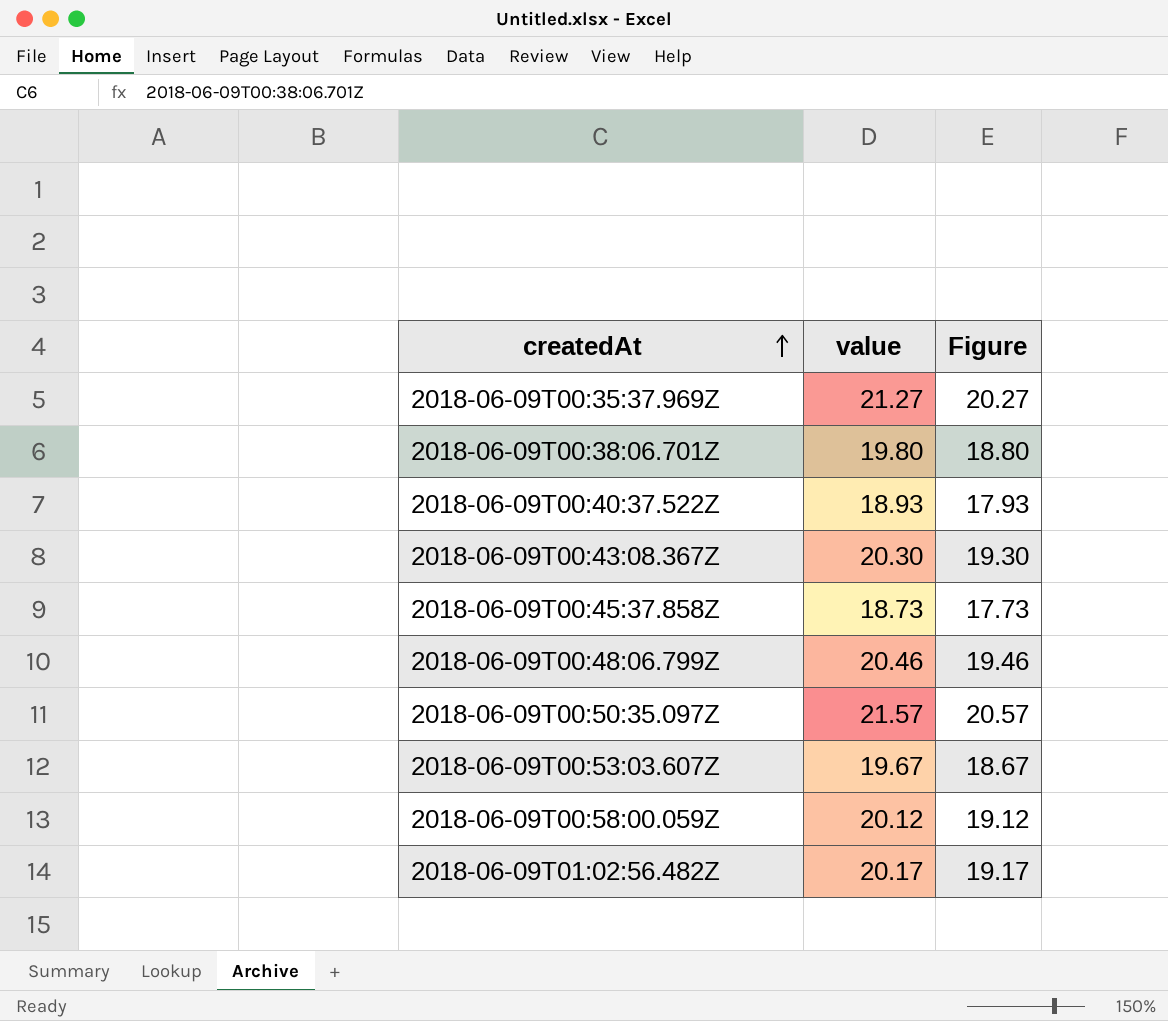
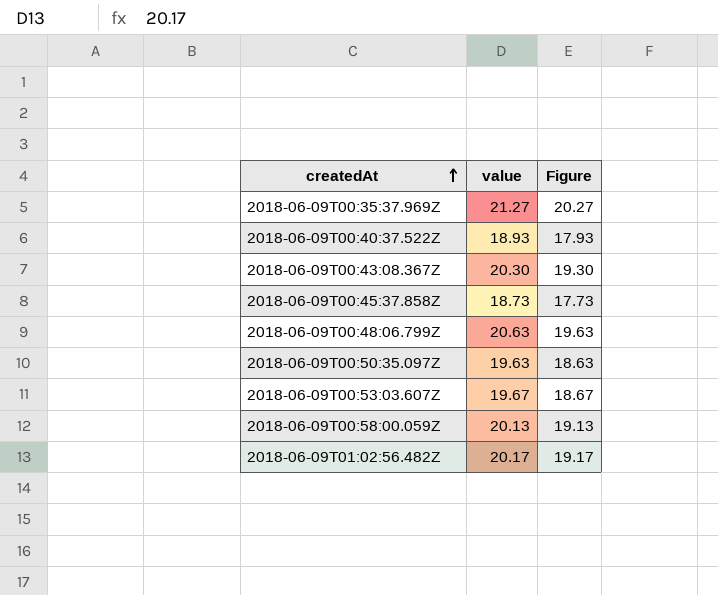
row 2018-06-09T00:38:06.701Z: 19.80 | 18.80 -> none
2018-06-09T00:48:06.799Z | value: 20.46 -> 20.63
2018-06-09T00:48:06.799Z | Figure: 19.46 -> 19.63
2018-06-09T00:50:35.097Z | value: 21.57 -> 19.63
2018-06-09T00:50:35.097Z | Figure: 20.57 -> 18.63
2018-06-09T00:58:00.059Z | value: 20.12 -> 20.13
2018-06-09T00:58:00.059Z | Figure: 19.12 -> 19.13

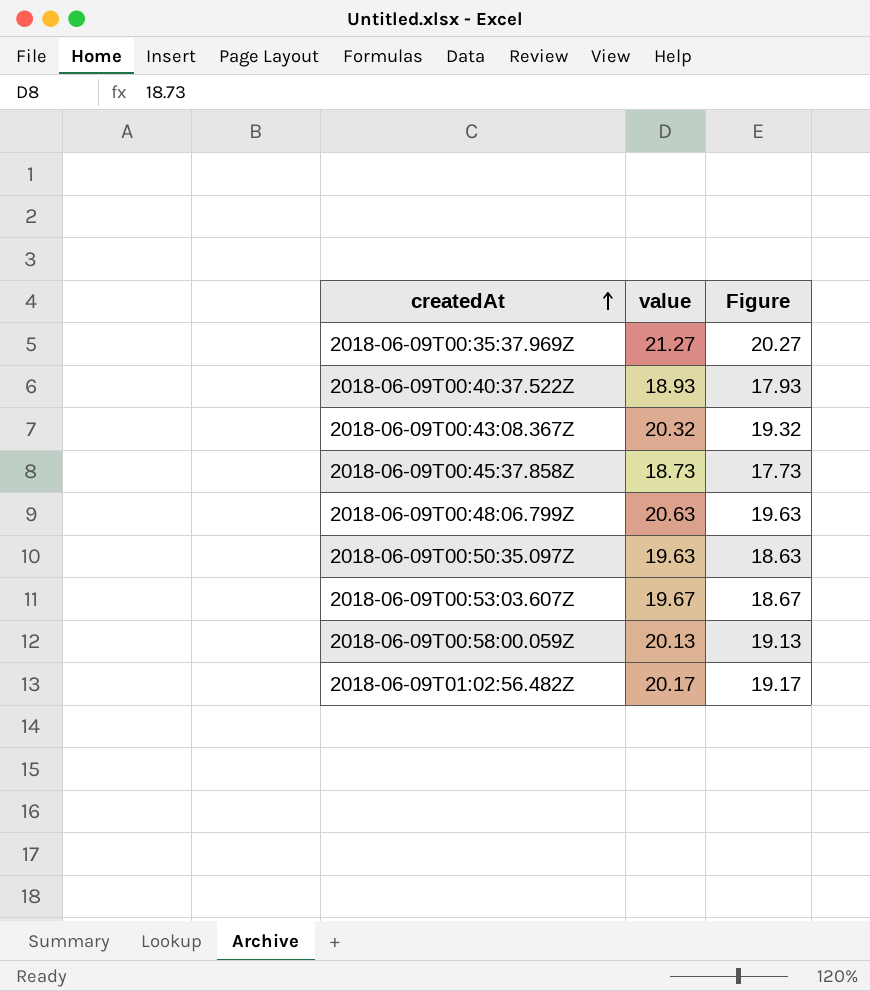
2018-06-09T00:43:08.367Z | value: 20.30 -> 20.32
2018-06-09T00:43:08.367Z | Figure: 19.30 -> 19.32

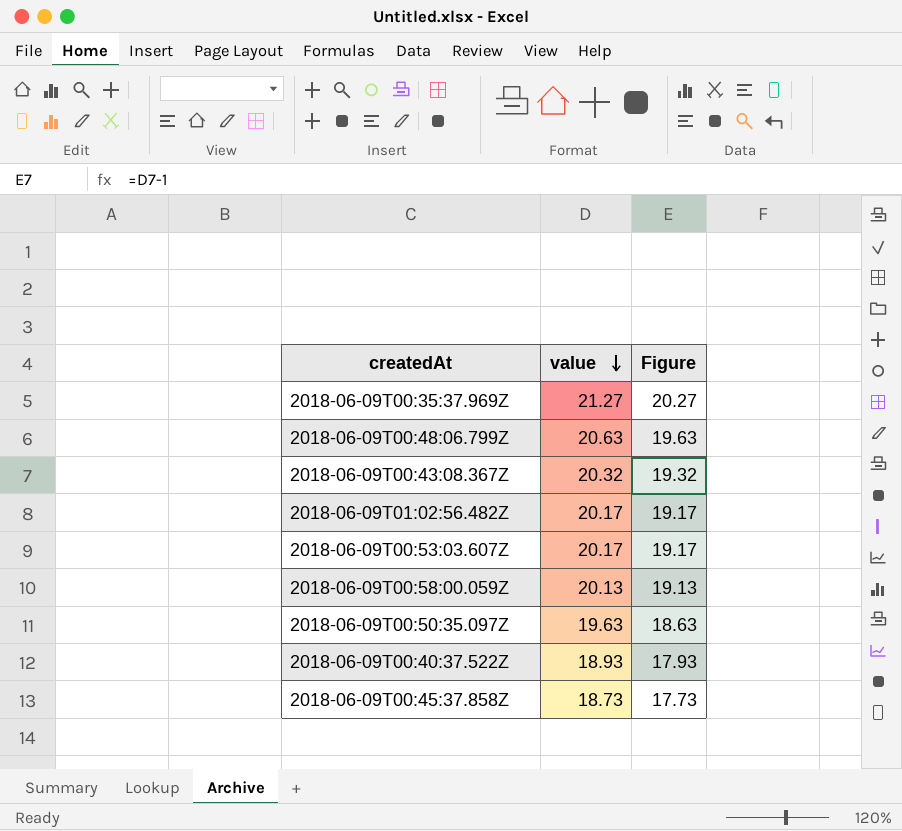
row order: createdAt ascending -> value descending
2018-06-09T00:53:03.607Z | value: 19.67 -> 20.17
2018-06-09T00:53:03.607Z | Figure: 18.67 -> 19.17

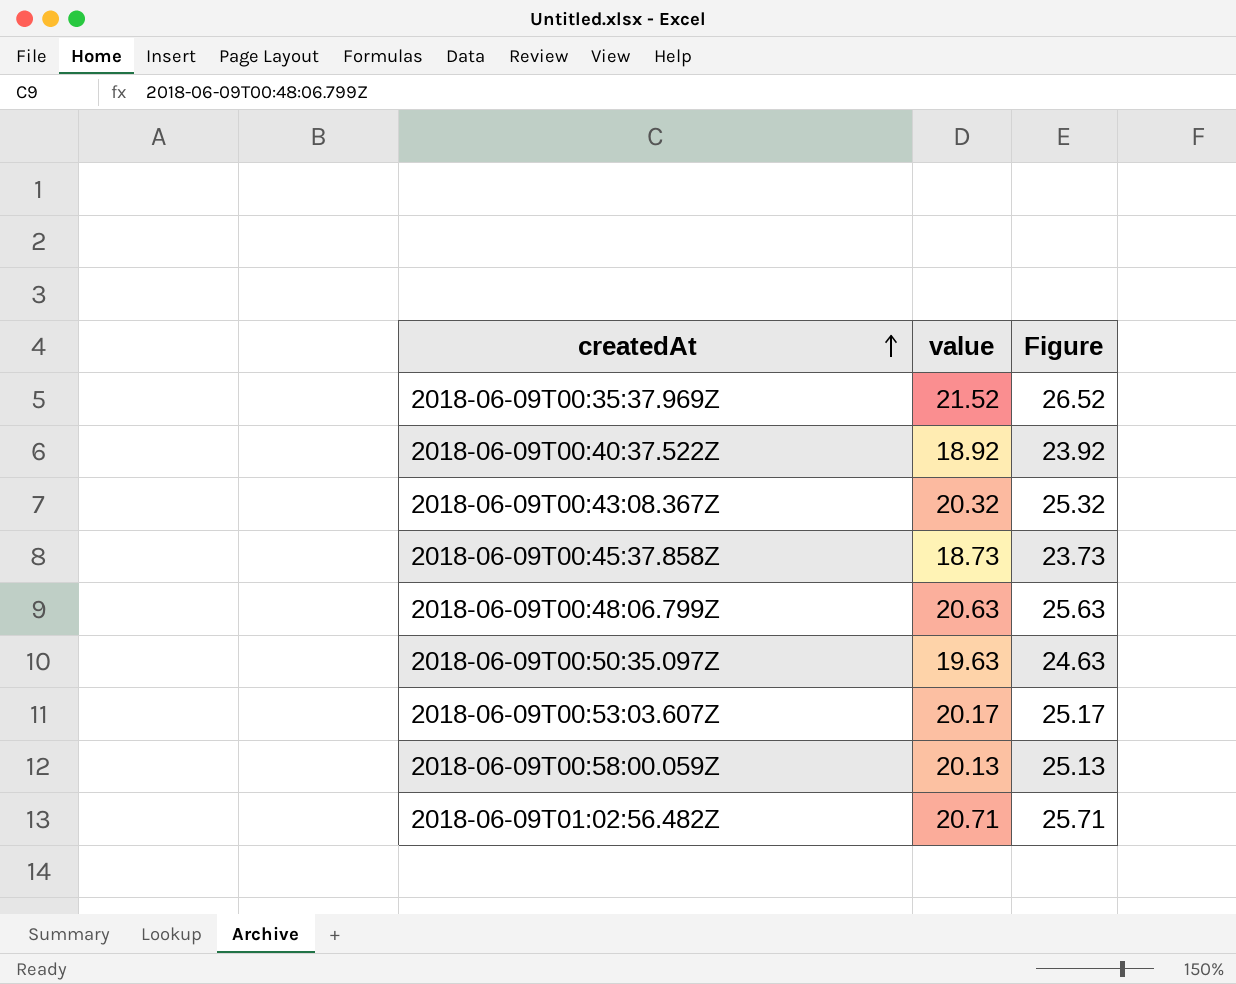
row order: value descending -> createdAt ascending
column Figure | formula: [value] - 1 -> [value] + 5
2018-06-09T00:35:37.969Z | value: 21.27 -> 21.52
2018-06-09T00:40:37.522Z | value: 18.93 -> 18.92
2018-06-09T01:02:56.482Z | value: 20.17 -> 20.71

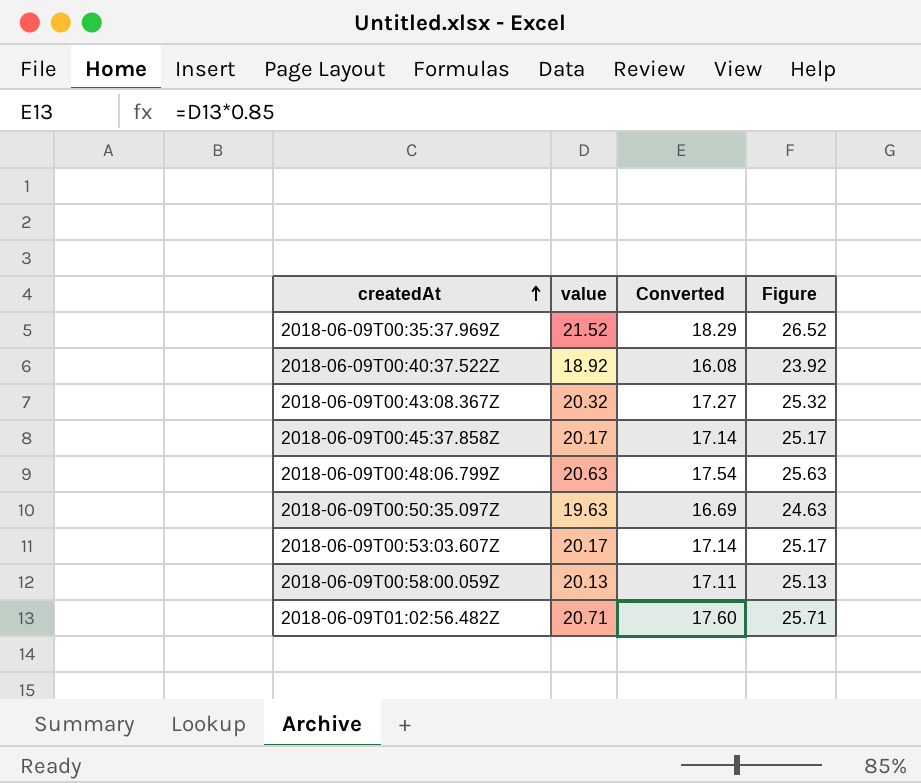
column Converted | formula: none -> [value] * 0.85
2018-06-09T00:45:37.858Z | value: 18.73 -> 20.17
2018-06-09T00:45:37.858Z | Figure: 23.73 -> 25.17

